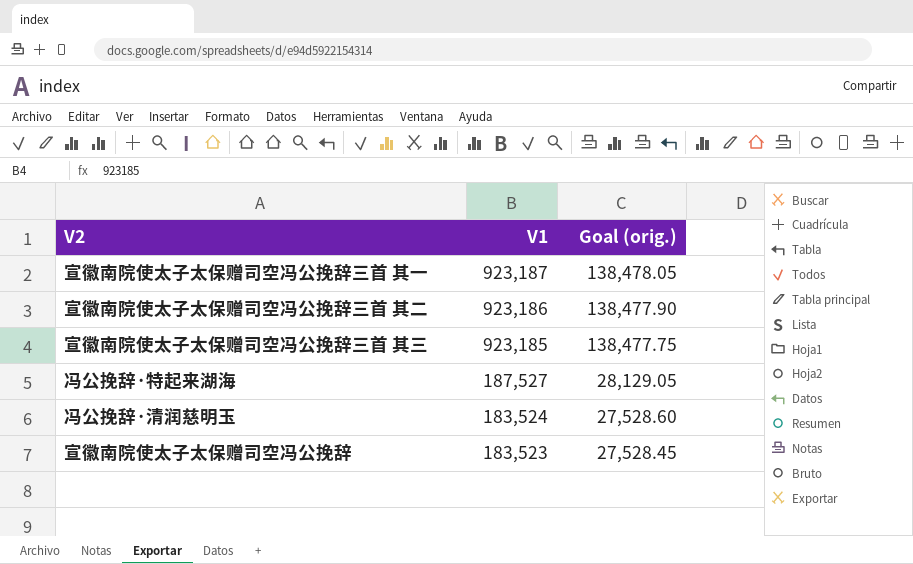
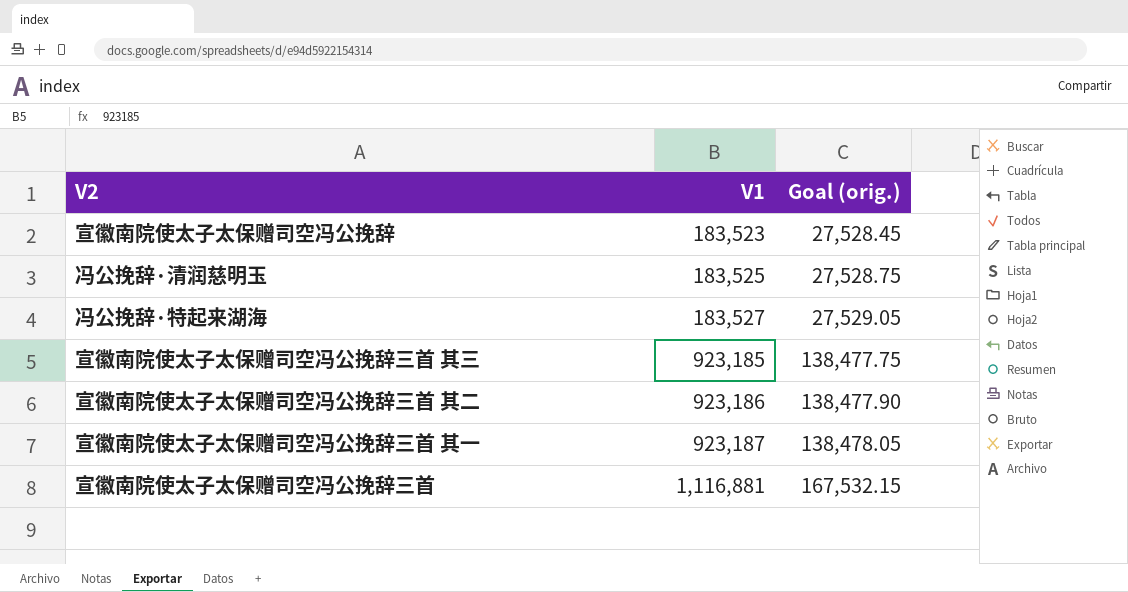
row order: V1 descending -> V1 ascending
冯公挽辞·清润慈明玉 | V1: 183,524 -> 183,525
冯公挽辞·清润慈明玉 | Goal (orig.): 27,528.60 -> 27,528.75
冯公挽辞·特起来湖海 | V1: 187,527 -> 183,527
冯公挽辞·特起来湖海 | Goal (orig.): 28,129.05 -> 27,529.05
row 宣徽南院使太子太保赠司空冯公挽辞三首: none -> 1,116,881 | 167,532.15

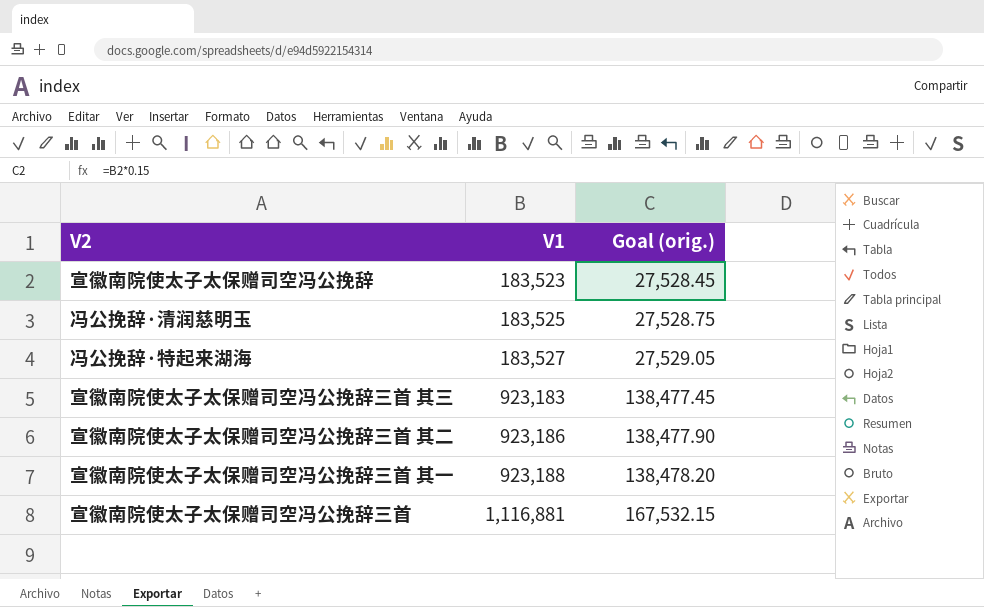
宣徽南院使太子太保赠司空冯公挽辞三首 其三 | V1: 923,185 -> 923,183
宣徽南院使太子太保赠司空冯公挽辞三首 其三 | Goal (orig.): 138,477.75 -> 138,477.45
宣徽南院使太子太保赠司空冯公挽辞三首 其一 | V1: 923,187 -> 923,188
宣徽南院使太子太保赠司空冯公挽辞三首 其一 | Goal (orig.): 138,478.05 -> 138,478.20

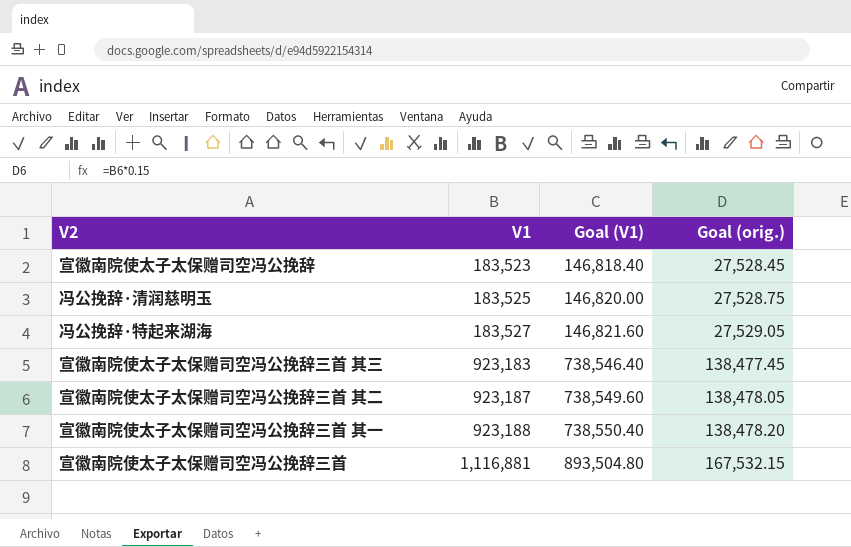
column Goal (V1) | formula: none -> [V1] * 0.8
宣徽南院使太子太保赠司空冯公挽辞三首 其二 | V1: 923,186 -> 923,187
宣徽南院使太子太保赠司空冯公挽辞三首 其二 | Goal (orig.): 138,477.90 -> 138,478.05

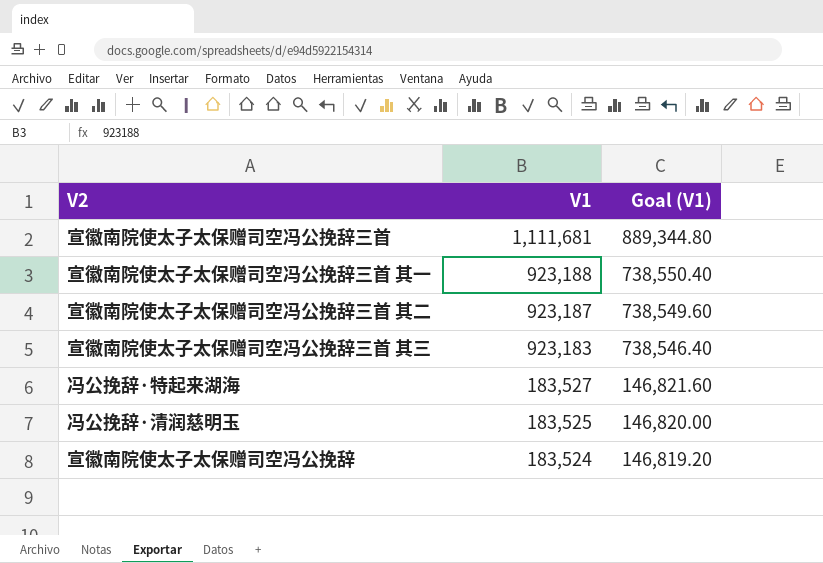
row order: V1 ascending -> V1 descending
column Goal (orig.) | formula: [V1] * 0.15 -> none
宣徽南院使太子太保赠司空冯公挽辞三首 | V1: 1,116,881 -> 1,111,681
宣徽南院使太子太保赠司空冯公挽辞三首 | Goal (V1): 893,504.80 -> 889,344.80
宣徽南院使太子太保赠司空冯公挽辞 | V1: 183,523 -> 183,524
宣徽南院使太子太保赠司空冯公挽辞 | Goal (V1): 146,818.40 -> 146,819.20

